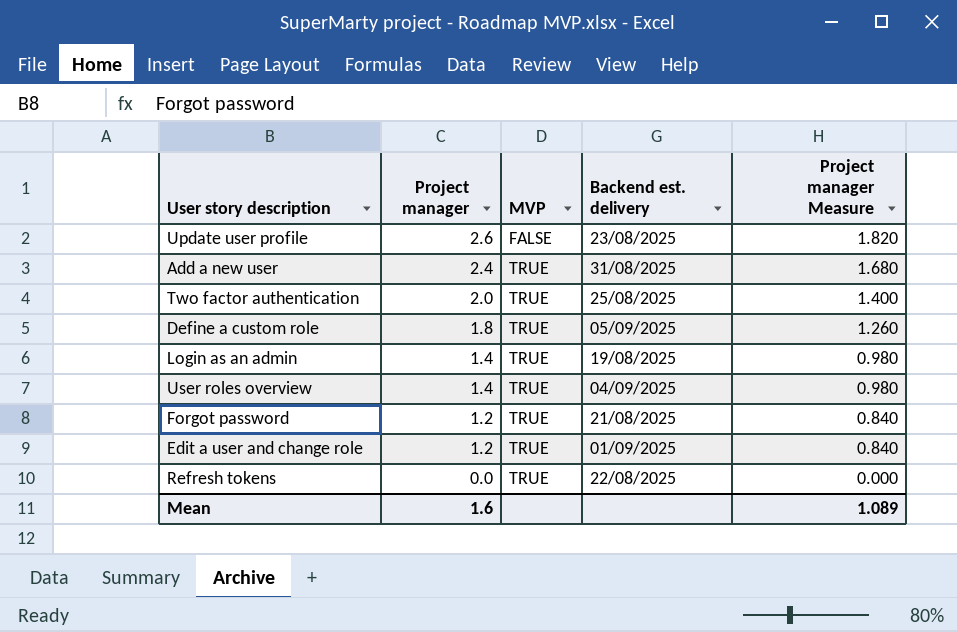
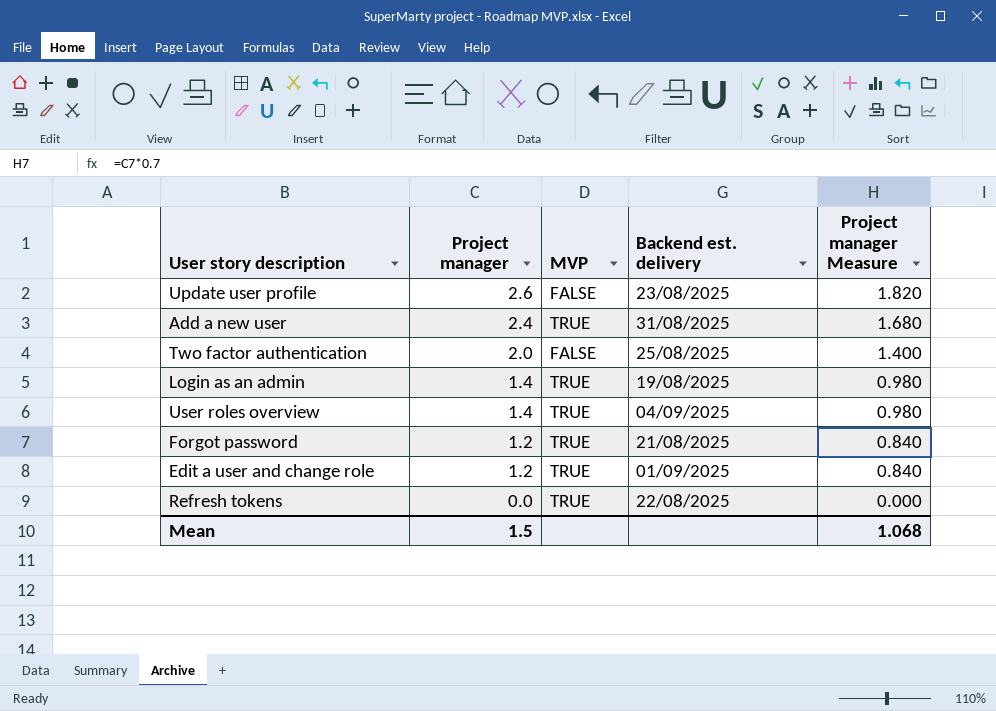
row Define a custom role: 1.8 | TRUE | 05/09/2025 | 1.260 -> none
Two factor authentication | MVP: TRUE -> FALSE
Mean | Project manager: 1.6 -> 1.5
Mean | Project manager Measure: 1.089 -> 1.068

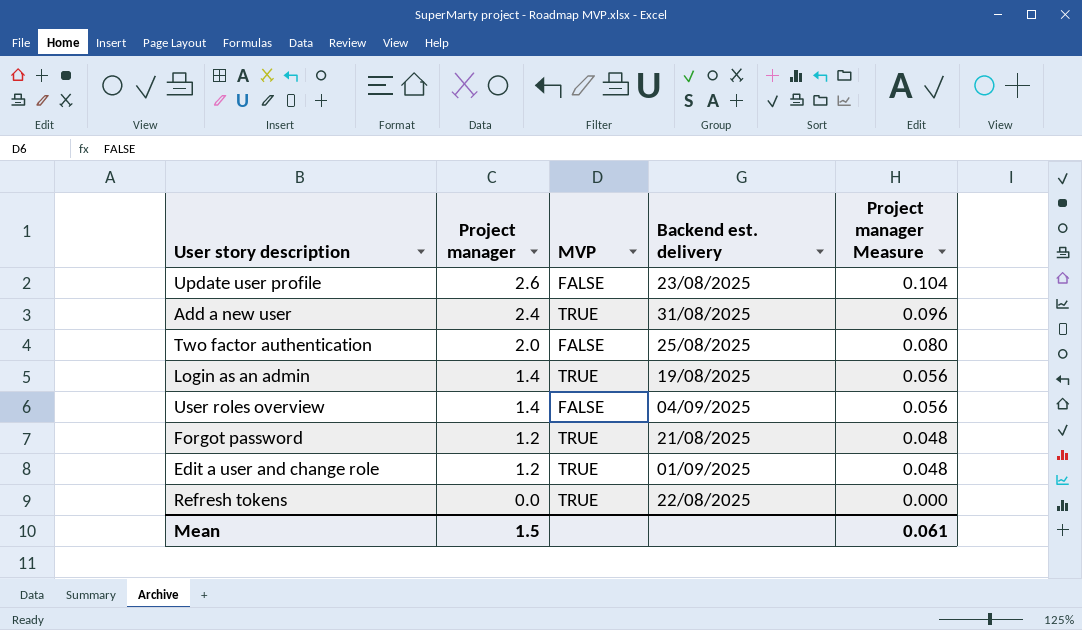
column Project manager Measure | formula: [Project manager] * 0.7 -> [Project manager] * 0.04
User roles overview | MVP: TRUE -> FALSE
Mean | Project manager Measure: 1.068 -> 0.061

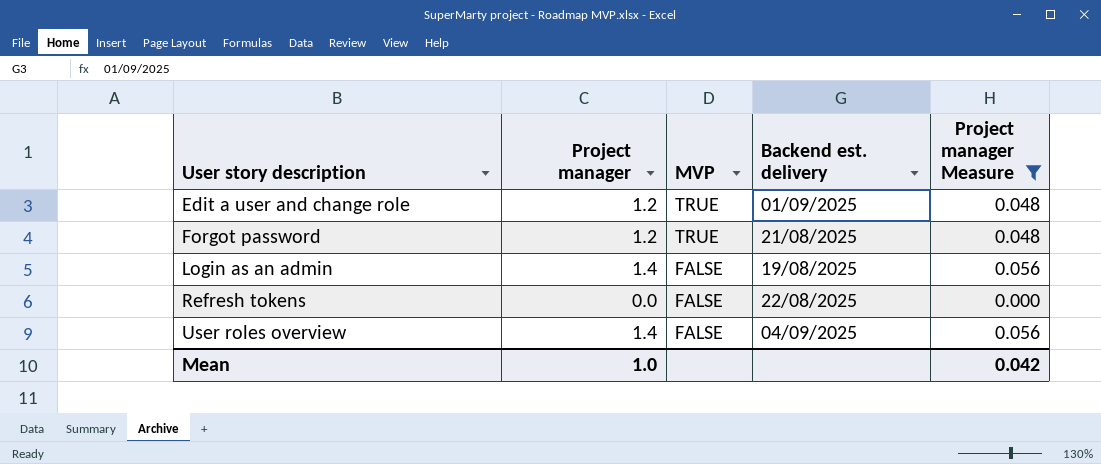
filter: none -> Project manager Measure <= 0.056
row order: Project manager descending -> User story description ascending
Login as an admin | MVP: TRUE -> FALSE
Refresh tokens | MVP: TRUE -> FALSE
Mean | Project manager: 1.5 -> 1.0
Mean | Project manager Measure: 0.061 -> 0.042

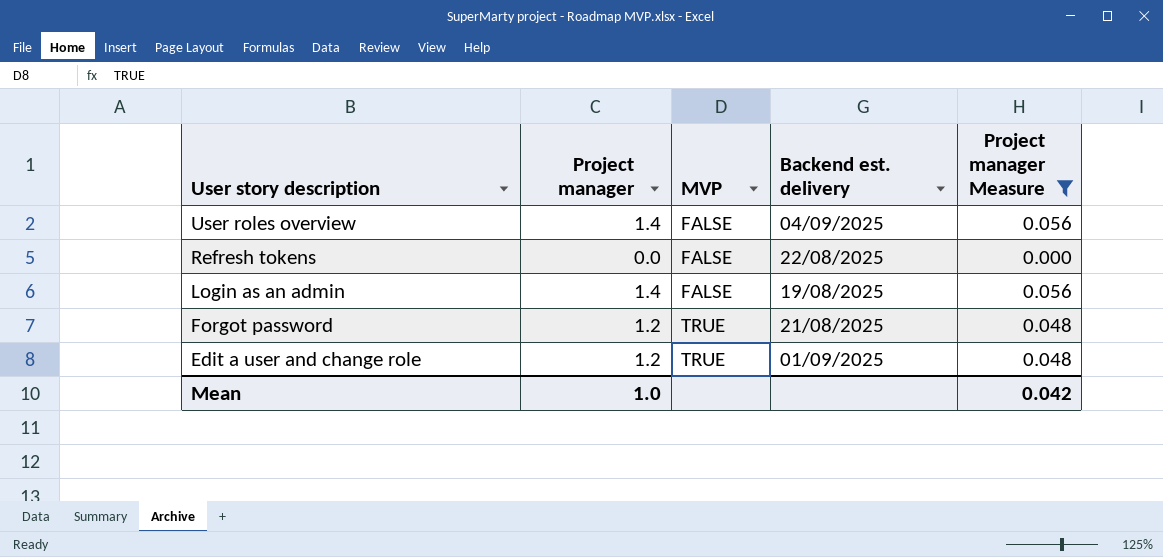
row order: User story description ascending -> User story description descending

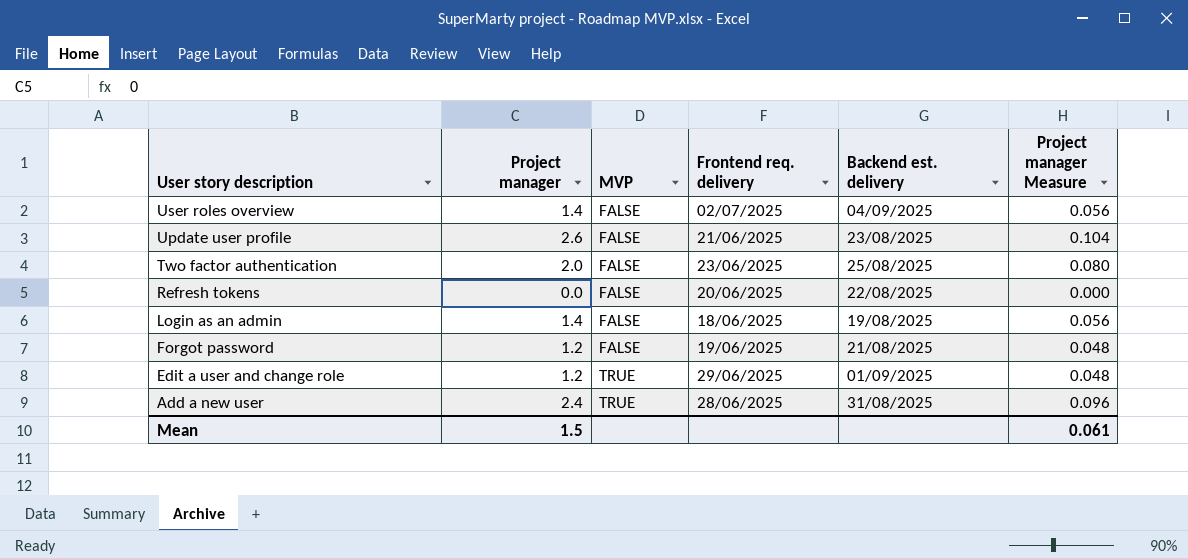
filter: Project manager Measure <= 0.056 -> none
column Frontend req. delivery | position: none -> 4
Forgot password | MVP: TRUE -> FALSE
Mean | Project manager: 1.0 -> 1.5
Mean | Project manager Measure: 0.042 -> 0.061

